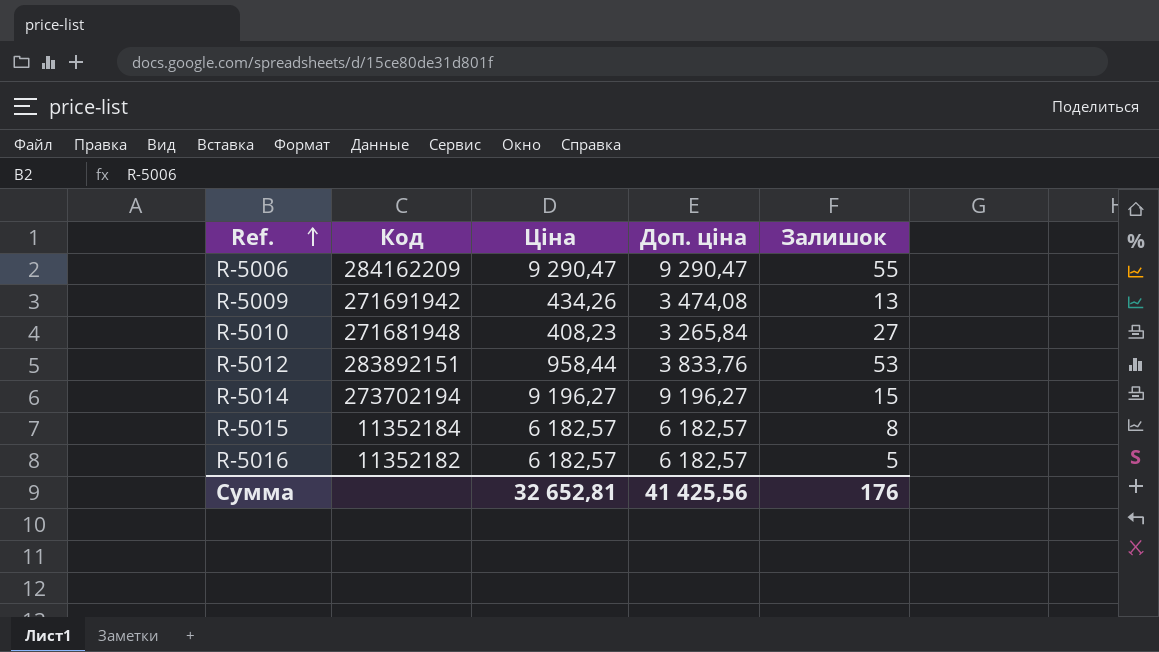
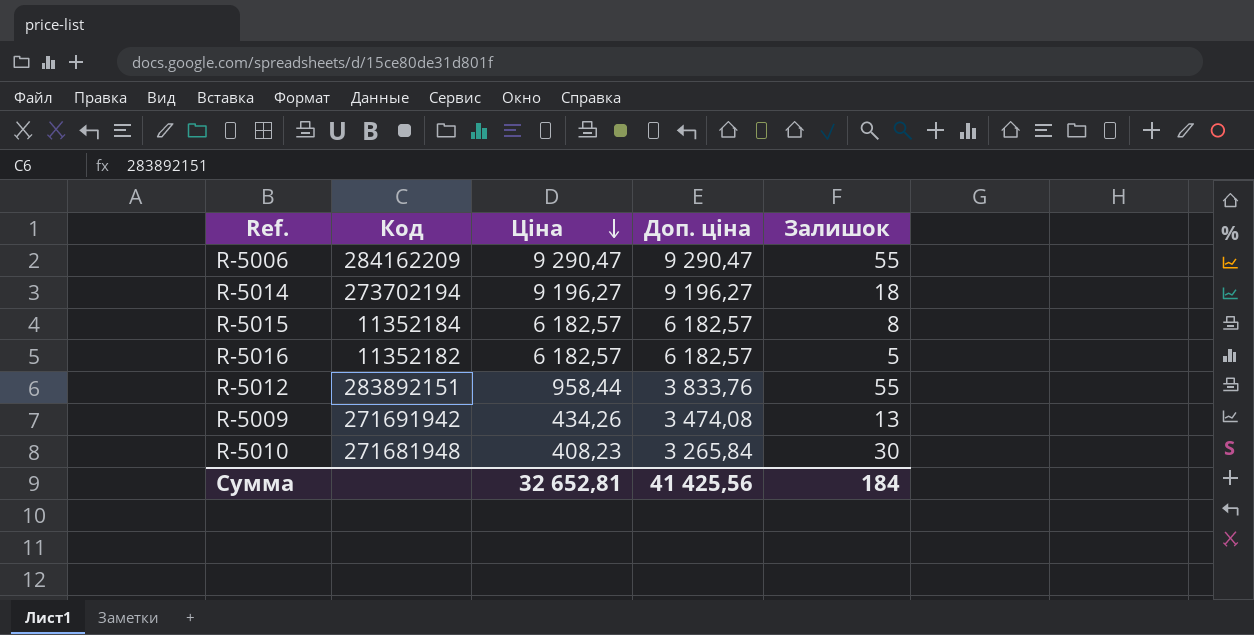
row order: Ref. ascending -> Ціна descending
R-5014 | Залишок: 15 -> 18
R-5012 | Залишок: 53 -> 55
R-5010 | Залишок: 27 -> 30
Сумма | Залишок: 176 -> 184

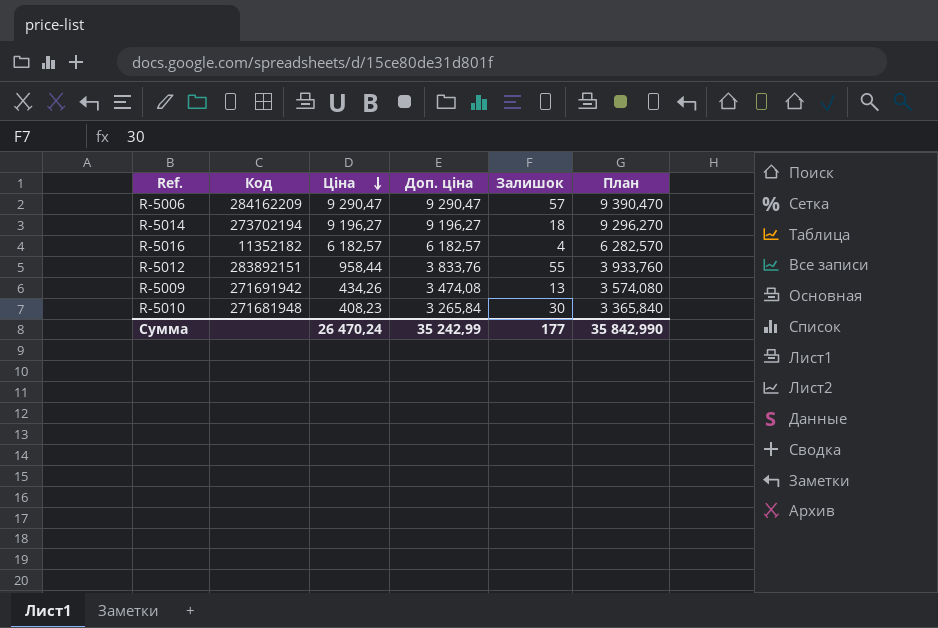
column План | formula: none -> [Доп. ціна] + 100
row R-5015: 11352184 | 6 182,57 | 6 182,57 | 8 -> none
R-5006 | Залишок: 55 -> 57
R-5016 | Залишок: 5 -> 4
Сумма | Ціна: 32 652,81 -> 26 470,24
Сумма | Доп. ціна: 41 425,56 -> 35 242,99
Сумма | Залишок: 184 -> 177

